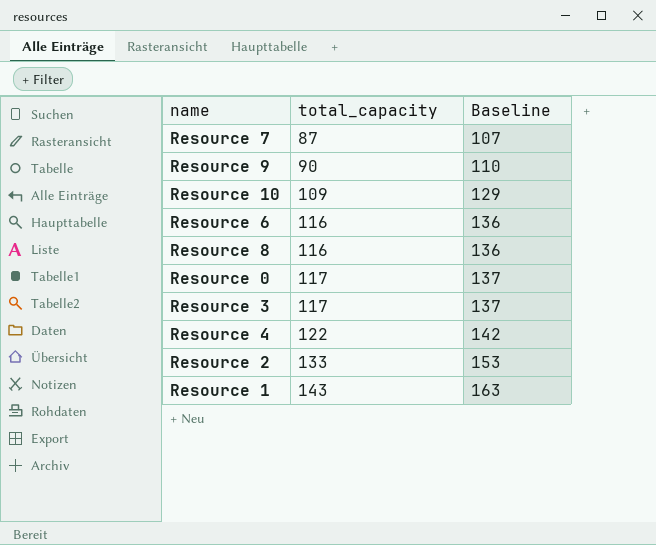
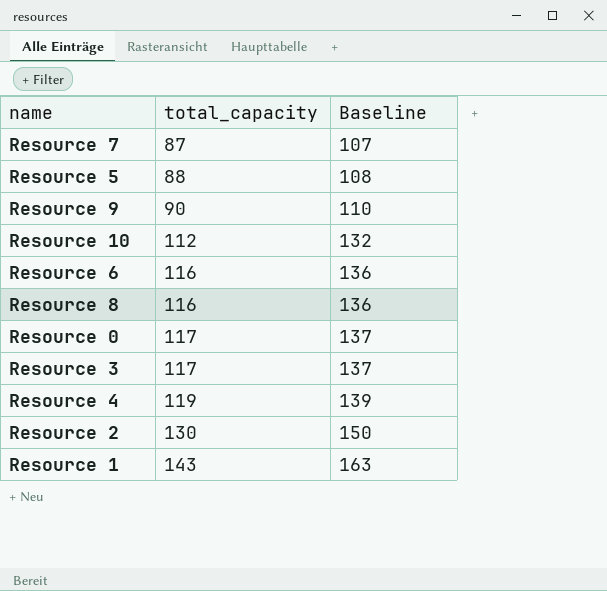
row Resource 5: none -> 88 | 108
Resource 10 | total_capacity: 109 -> 112
Resource 10 | Baseline: 129 -> 132
Resource 4 | total_capacity: 122 -> 119
Resource 4 | Baseline: 142 -> 139
Resource 2 | total_capacity: 133 -> 130
Resource 2 | Baseline: 153 -> 150

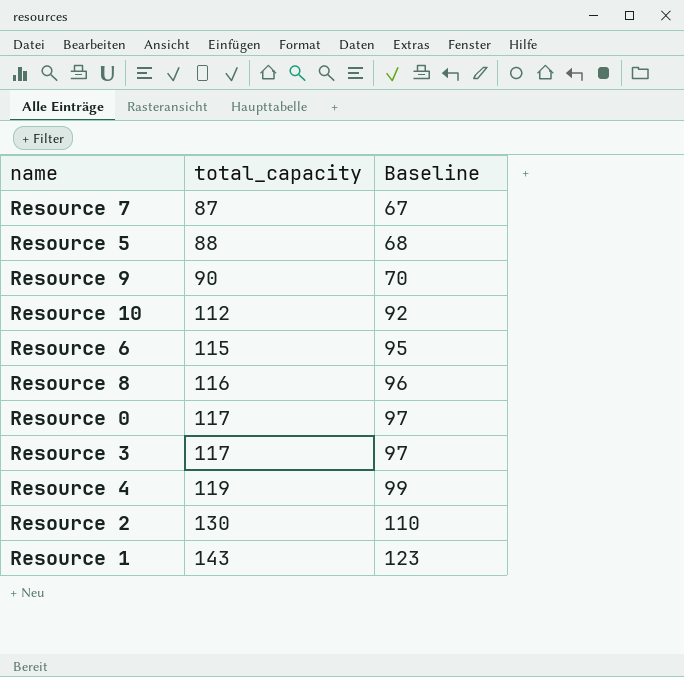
column Baseline | formula: [total_capacity] + 20 -> [total_capacity] - 20
Resource 6 | total_capacity: 116 -> 115

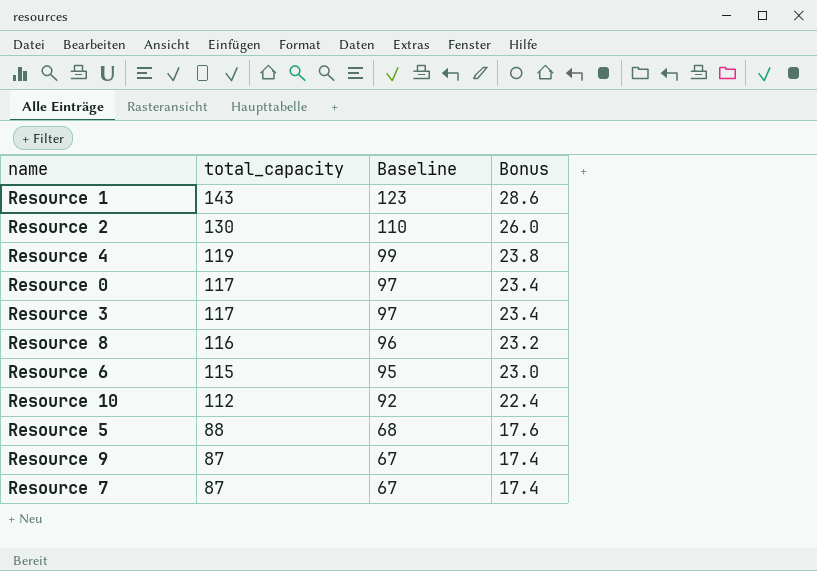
row order: total_capacity ascending -> total_capacity descending
column Bonus | formula: none -> [total_capacity] * 0.2
Resource 9 | total_capacity: 90 -> 87
Resource 9 | Baseline: 70 -> 67

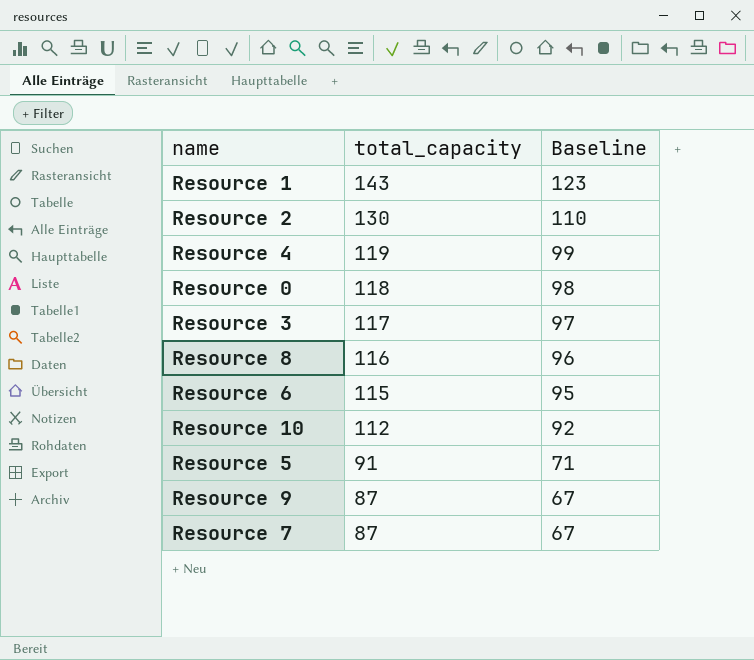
column Bonus | formula: [total_capacity] * 0.2 -> none
Resource 0 | total_capacity: 117 -> 118
Resource 0 | Baseline: 97 -> 98
Resource 5 | total_capacity: 88 -> 91
Resource 5 | Baseline: 68 -> 71

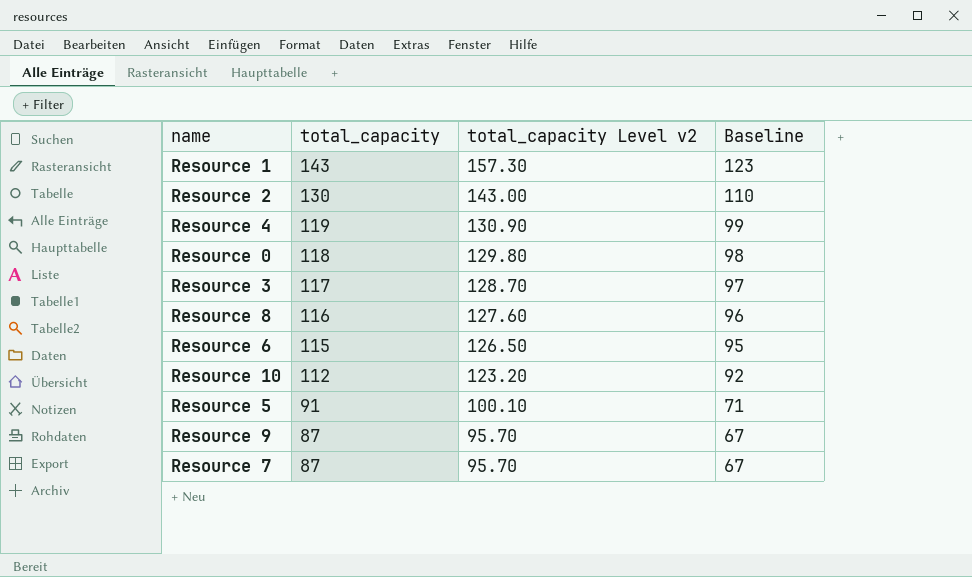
column total_capacity Level v2 | formula: none -> [total_capacity] * 1.1

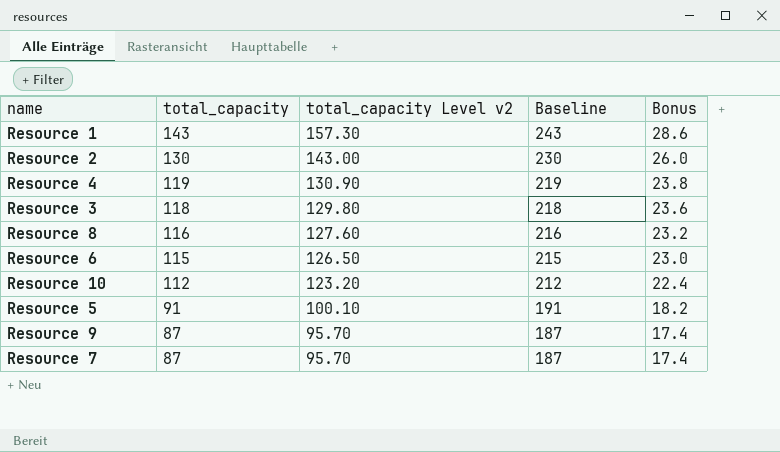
column Baseline | formula: [total_capacity] - 20 -> [total_capacity] + 100
column Bonus | formula: none -> [total_capacity] * 0.2
row Resource 0: 118 | 129.80 | 98 -> none
Resource 3 | total_capacity: 117 -> 118
Resource 3 | total_capacity Level v2: 128.70 -> 129.80

